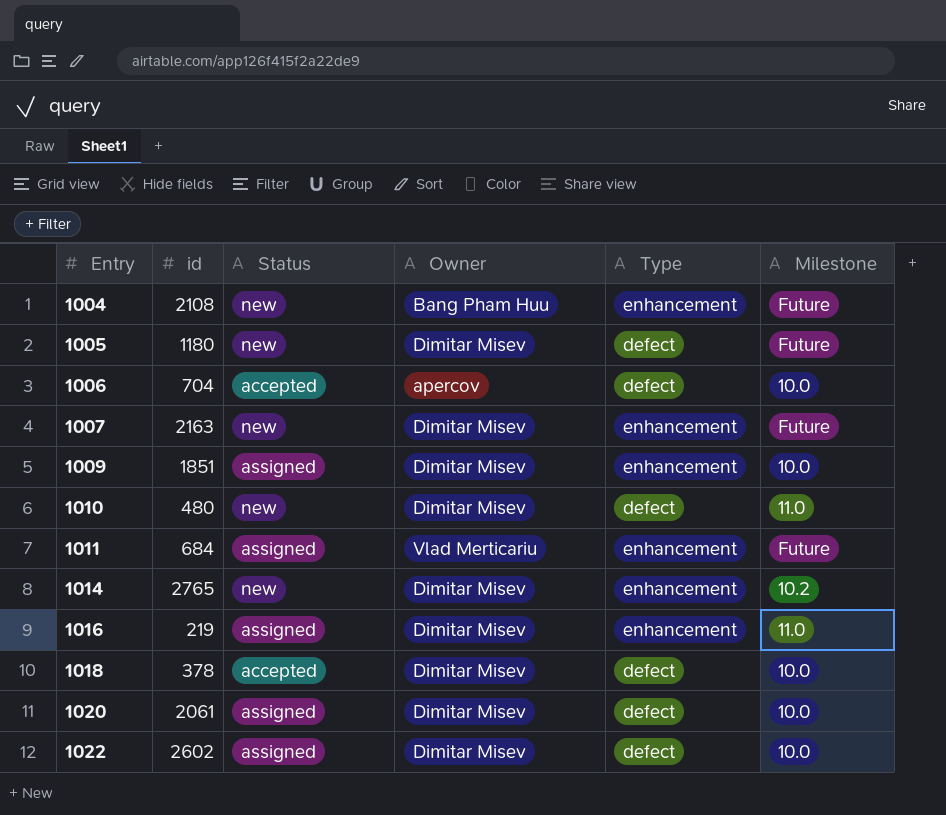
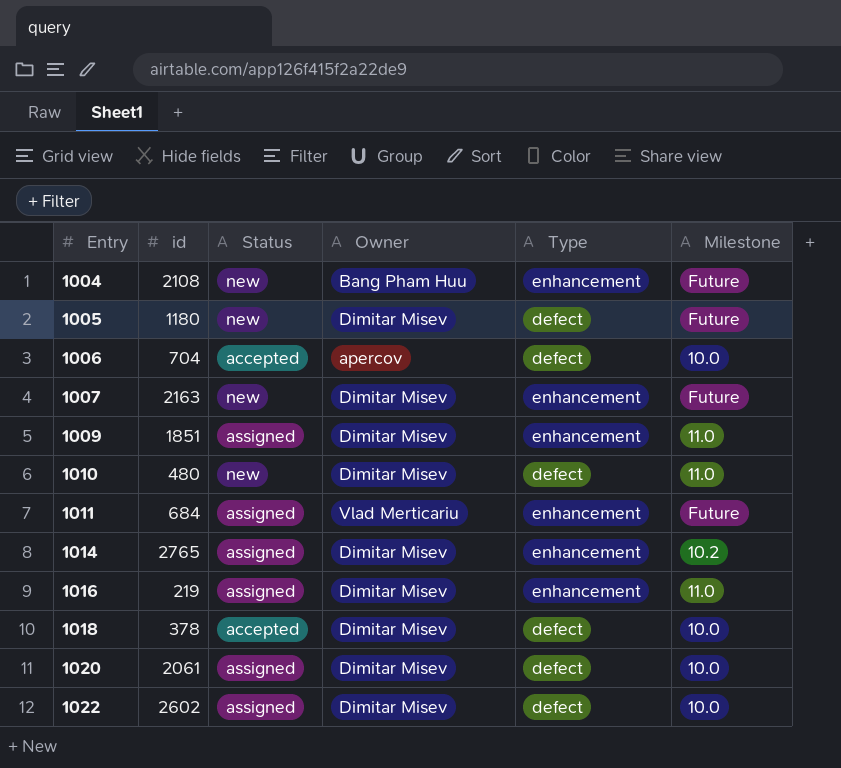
1009 | Milestone: 10.0 -> 11.0
1014 | Status: new -> assigned

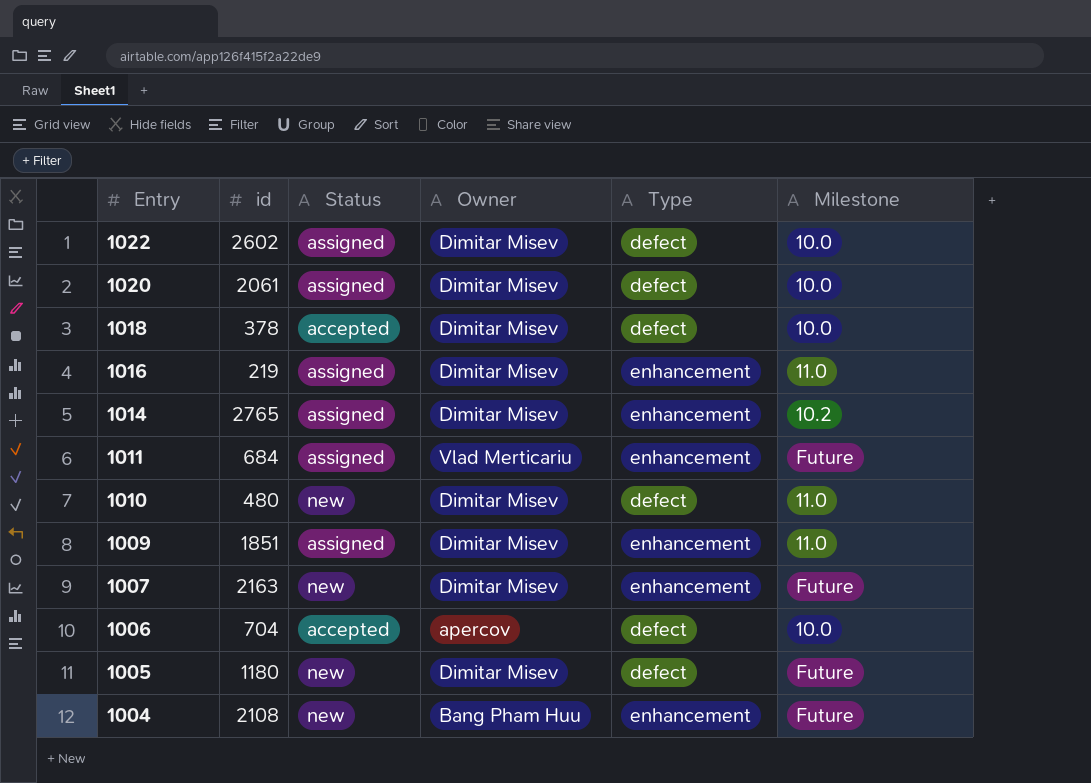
row order: Entry ascending -> Entry descending

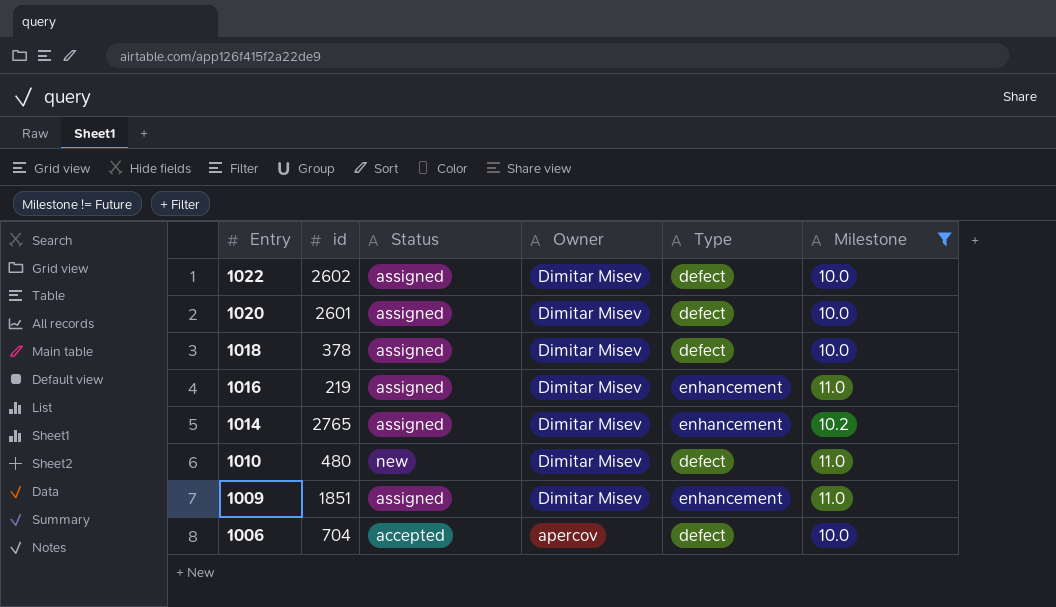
filter: none -> Milestone != Future
1020 | id: 2061 -> 2601
1018 | Status: accepted -> assigned

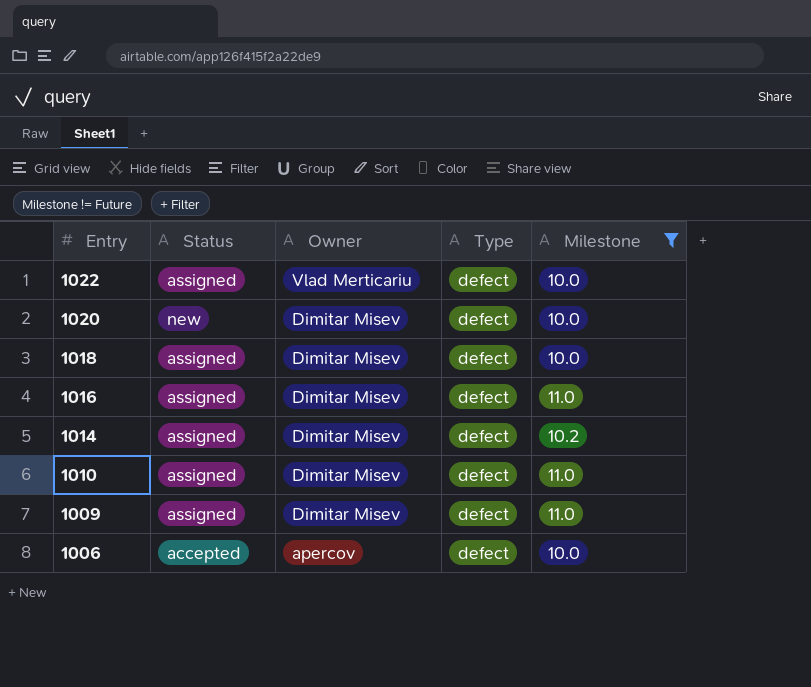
column id | position: 2 -> none
1022 | Owner: Dimitar Misev -> Vlad Merticariu
1020 | Status: assigned -> new
1016 | Type: enhancement -> defect
1014 | Type: enhancement -> defect
1010 | Status: new -> assigned
1009 | Type: enhancement -> defect

